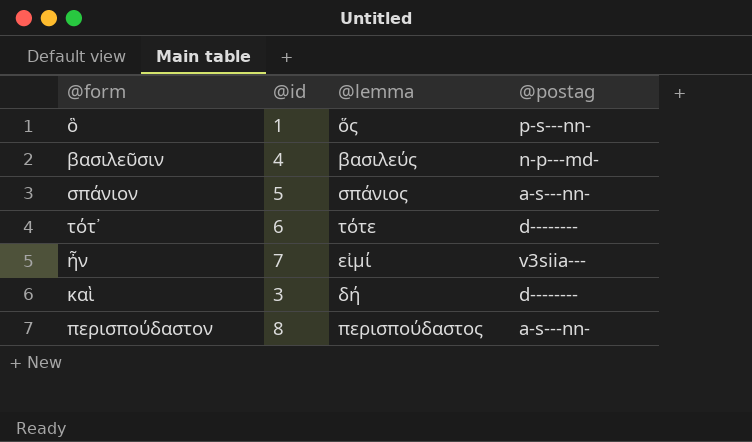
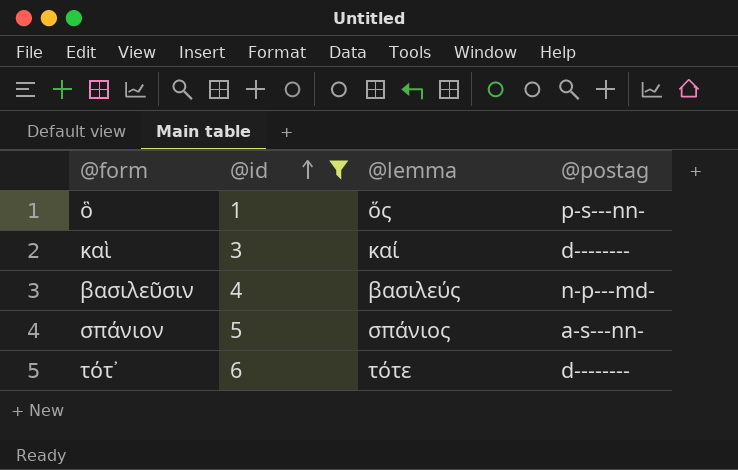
filter: none -> @id <= 6
row order: none -> @id ascending
καὶ | @lemma: δή -> καί

